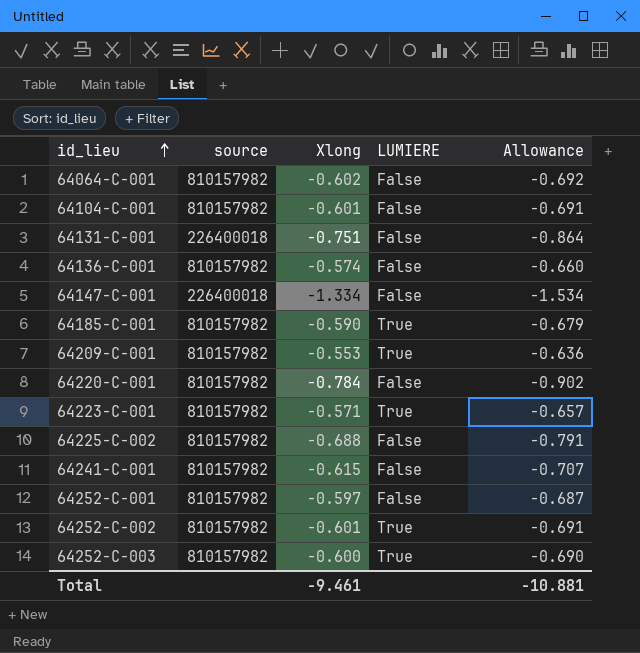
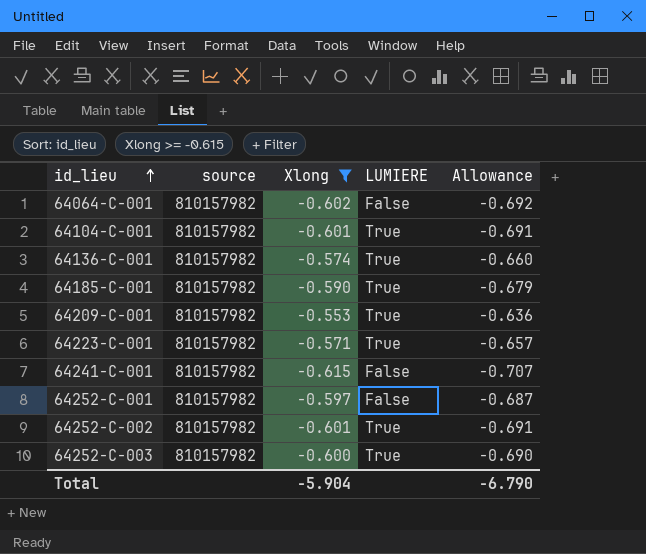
filter: none -> Xlong >= -0.615
64104-C-001 | LUMIERE: False -> True
64136-C-001 | LUMIERE: False -> True
Total | Xlong: -9.461 -> -5.904
Total | Allowance: -10.881 -> -6.790

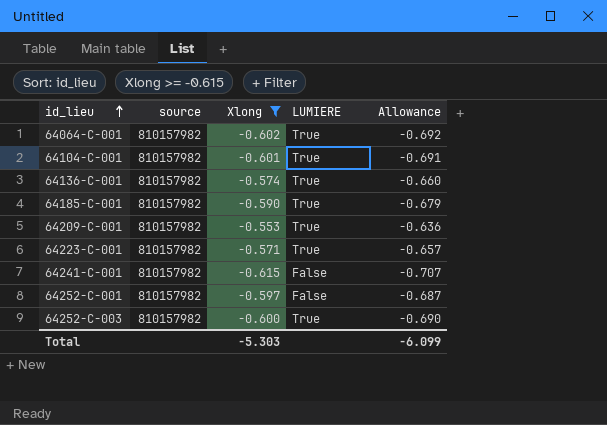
row 64252-C-002: 810157982 | -0.601 | True | -0.691 -> none
64064-C-001 | LUMIERE: False -> True
Total | Xlong: -5.904 -> -5.303
Total | Allowance: -6.790 -> -6.099

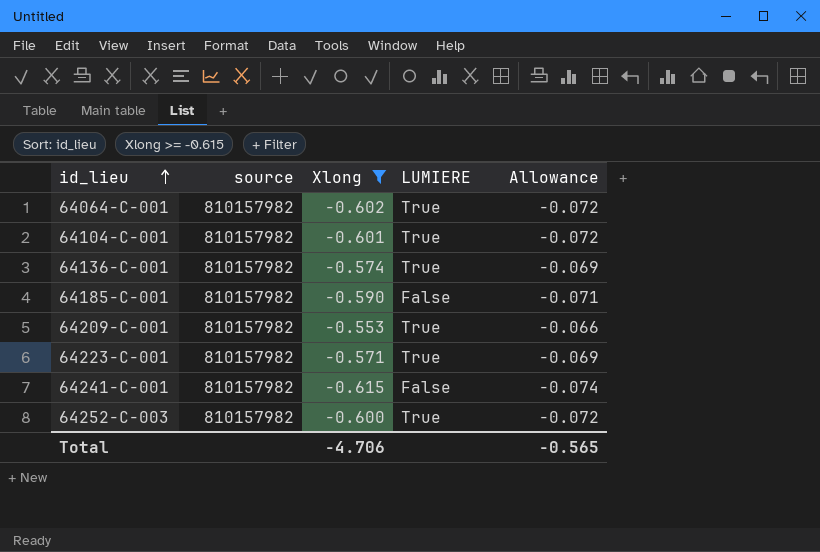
column Allowance | formula: [Xlong] * 1.15 -> [Xlong] * 0.12
row 64252-C-001: 810157982 | -0.597 | False | -0.687 -> none
64185-C-001 | LUMIERE: True -> False
Total | Xlong: -5.303 -> -4.706
Total | Allowance: -6.099 -> -0.565

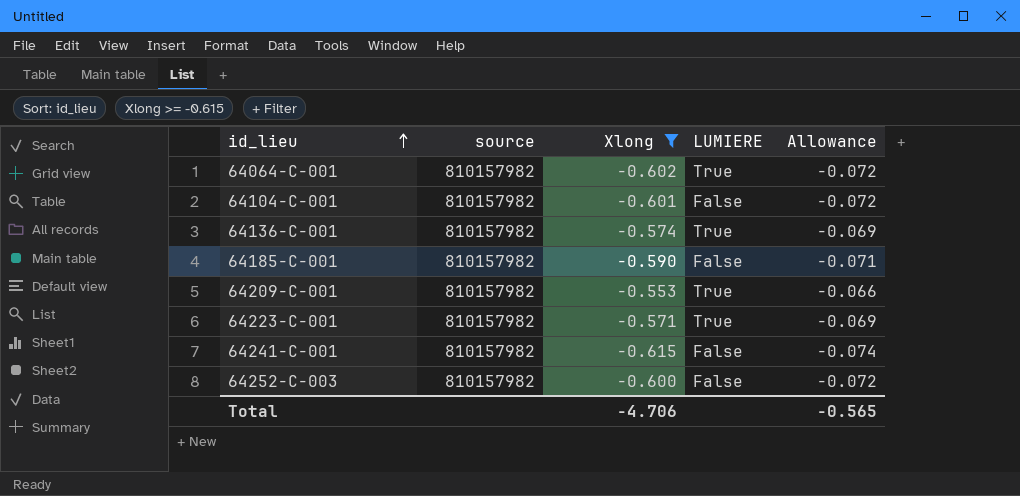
64104-C-001 | LUMIERE: True -> False
64252-C-003 | LUMIERE: True -> False

